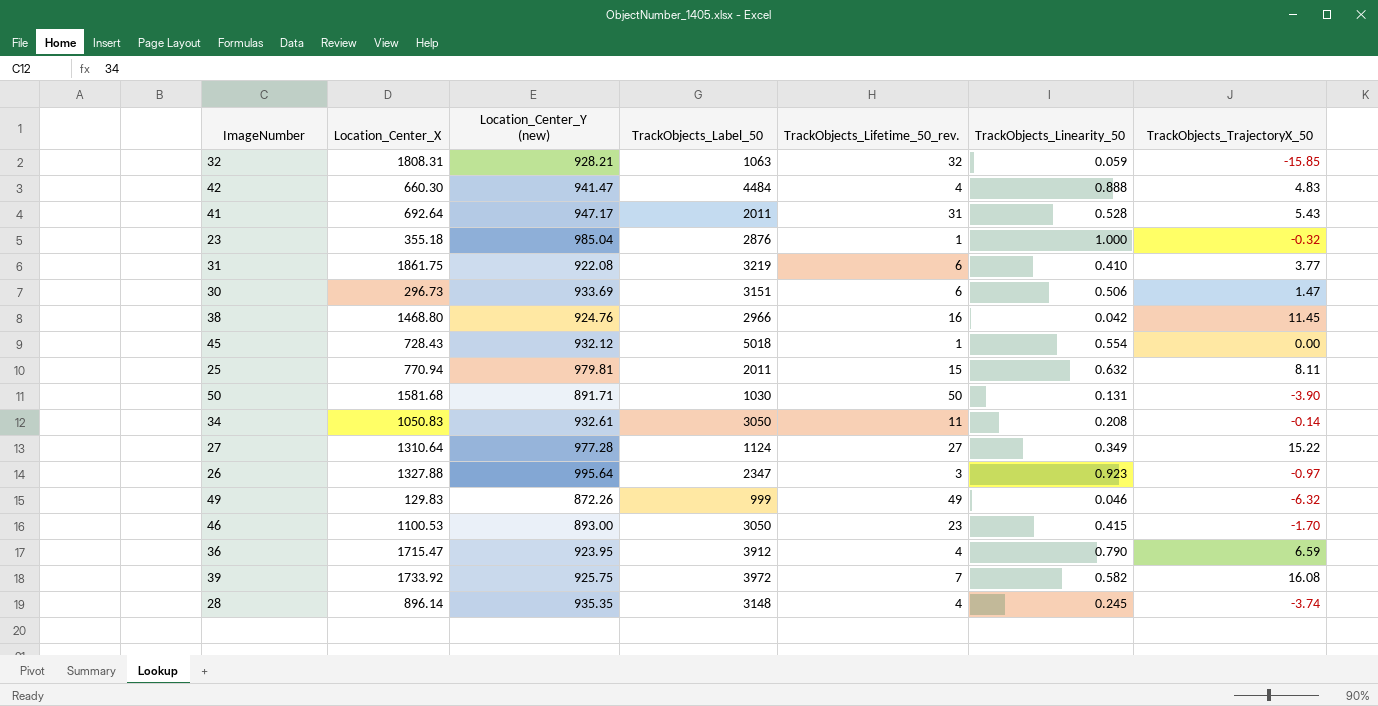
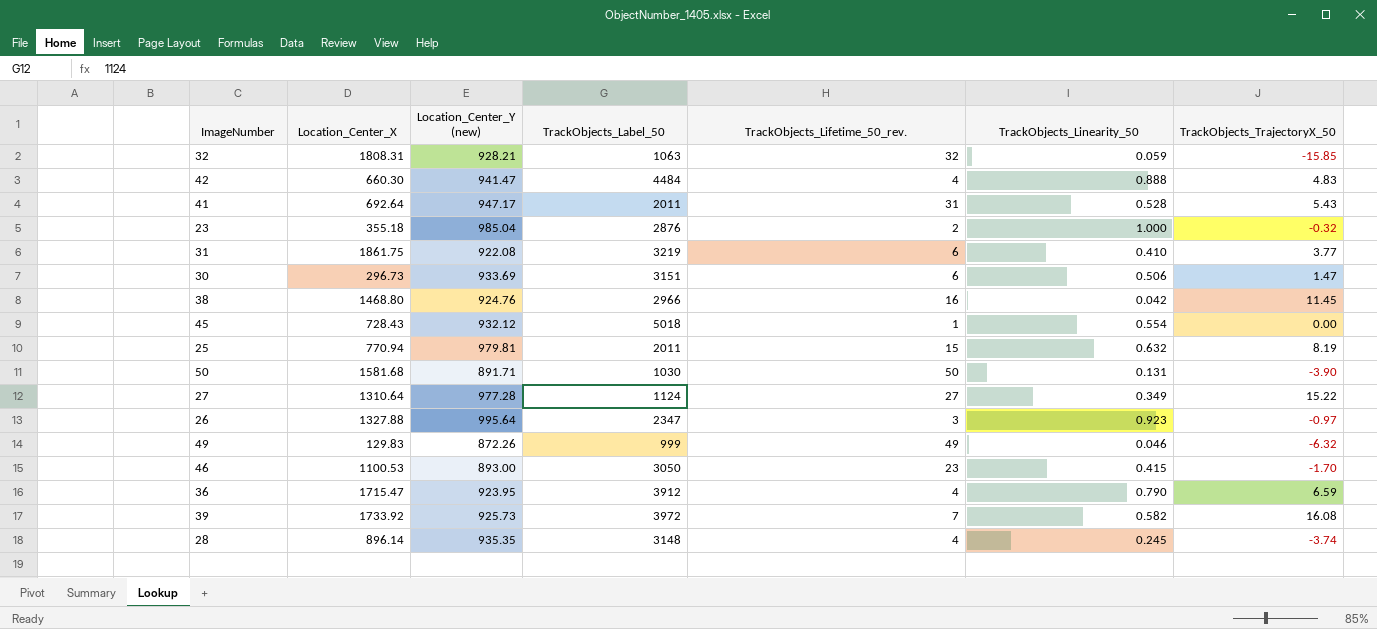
row 34: 1050.83 | 932.61 | 3050 | 11 | 0.208 | -0.14 -> none
23 | TrackObjects_Lifetime_50_rev.: 1 -> 2
25 | TrackObjects_TrajectoryX_50: 8.11 -> 8.19
39 | Location_Center_Y (new): 925.75 -> 925.73

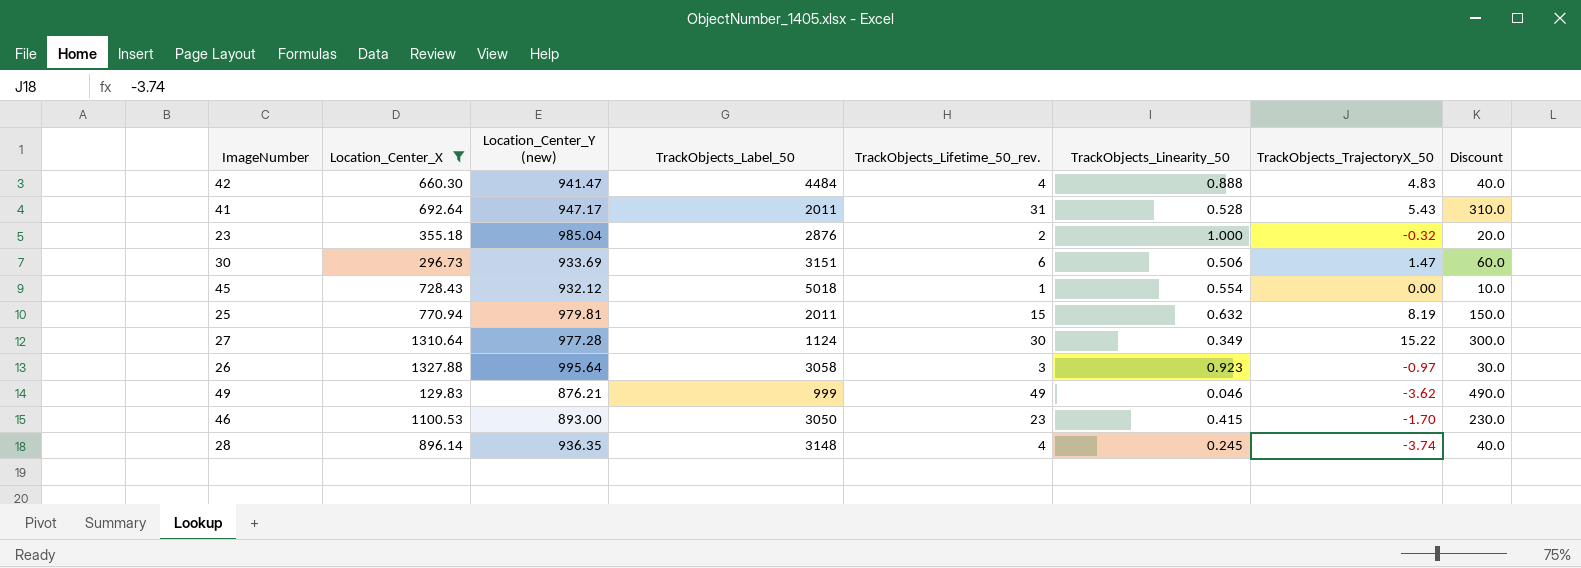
filter: none -> Location_Center_X <= 1327.88
column Discount | formula: none -> [TrackObjects_Lifetime_50_rev.] * 10
27 | TrackObjects_Lifetime_50_rev.: 27 -> 30
26 | TrackObjects_Label_50: 2347 -> 3058
49 | Location_Center_Y (new): 872.26 -> 876.21
49 | TrackObjects_TrajectoryX_50: -6.32 -> -3.62
28 | Location_Center_Y (new): 935.35 -> 936.35

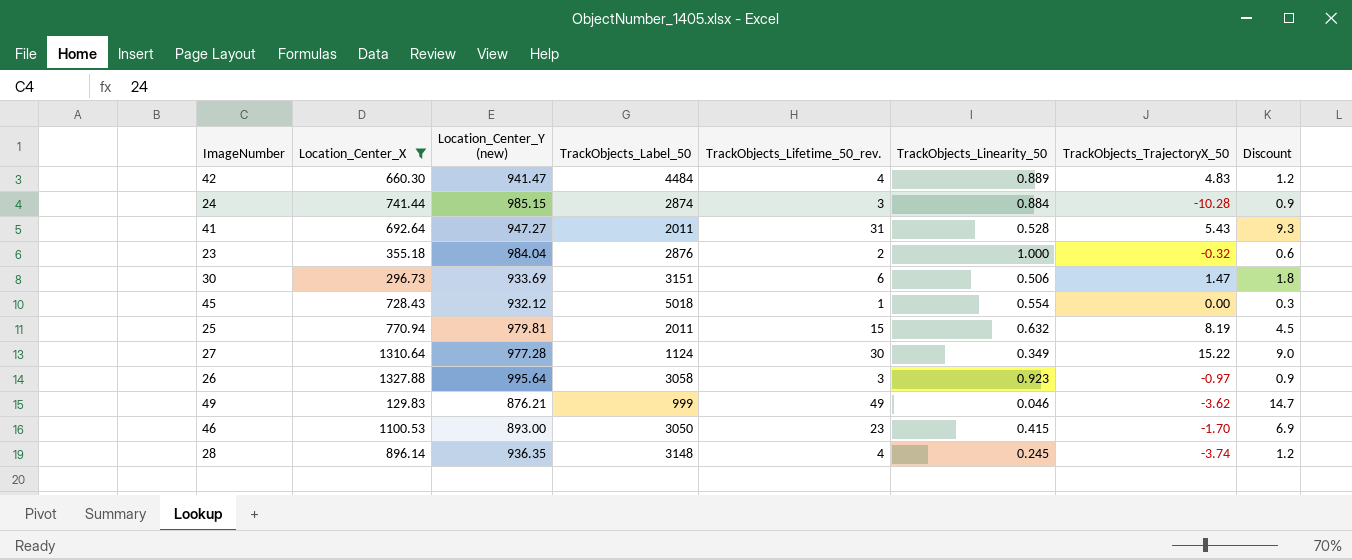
column Discount | formula: [TrackObjects_Lifetime_50_rev.] * 10 -> [TrackObjects_Lifetime_50_rev.] * 0.3
42 | TrackObjects_Linearity_50: 0.888 -> 0.889
row 24: none -> 741.44 | 985.15 | 2874 | 3 | 0.884 | -10.28 | 0.9
41 | Location_Center_Y (new): 947.17 -> 947.27
23 | Location_Center_Y (new): 985.04 -> 984.04

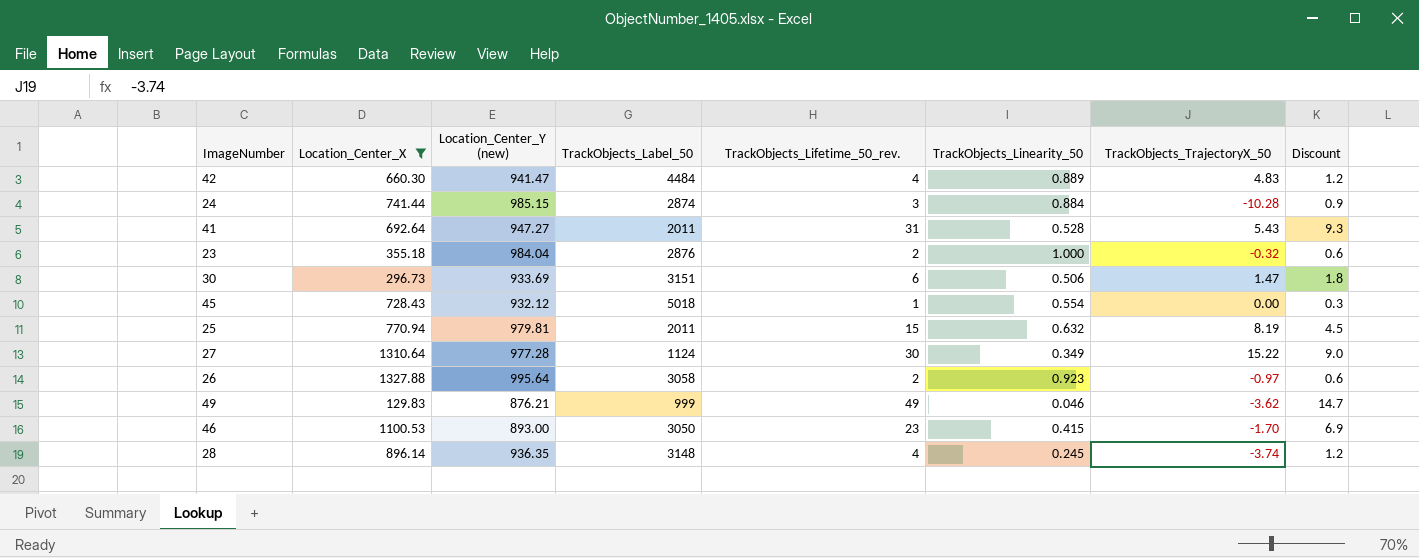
26 | TrackObjects_Lifetime_50_rev.: 3 -> 2
26 | Discount: 0.9 -> 0.6

